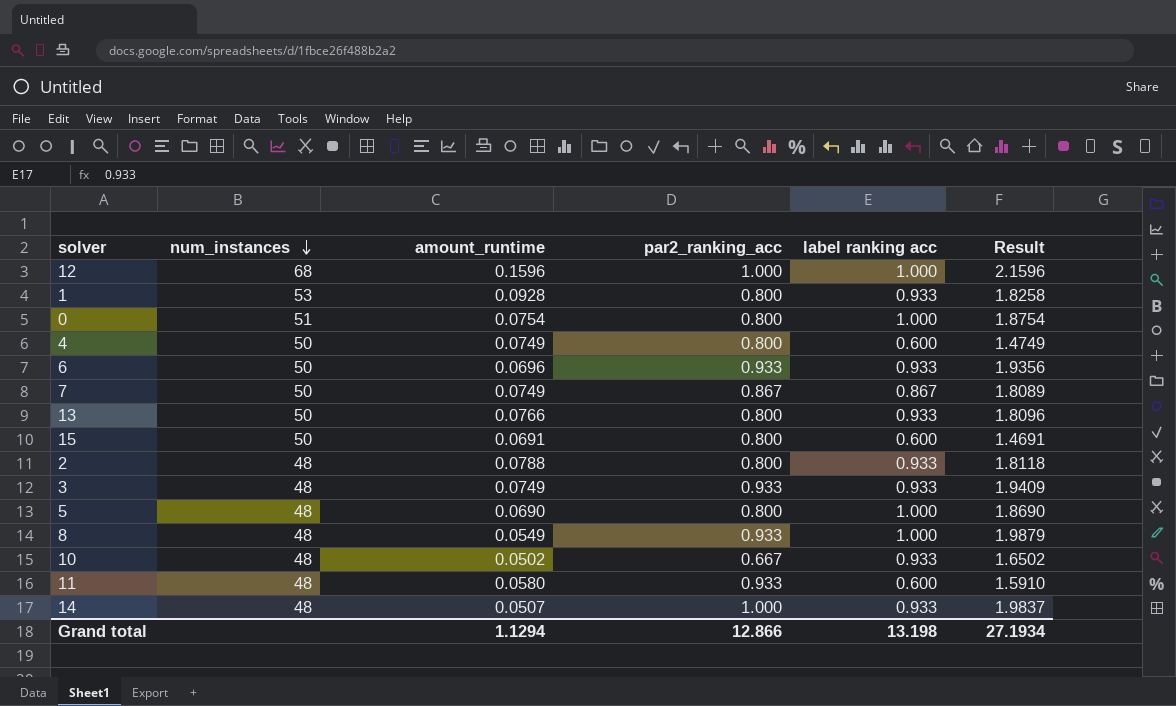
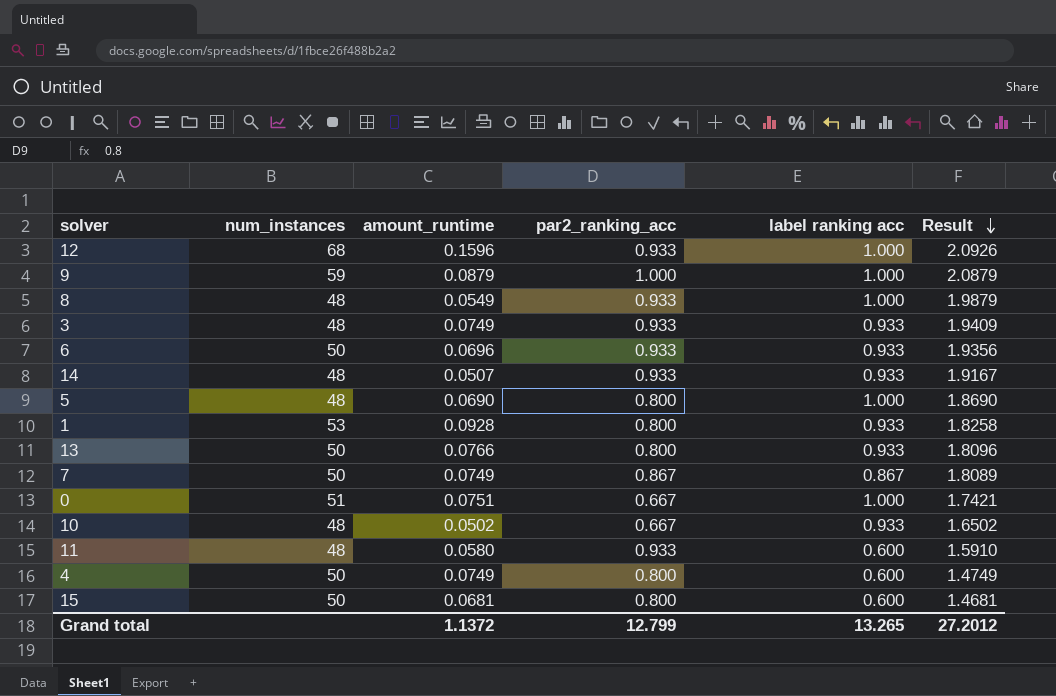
row order: num_instances descending -> Result descending
row 2: 48 | 0.0788 | 0.800 | 0.933 | 1.8118 -> none
12 | par2_ranking_acc: 1.000 -> 0.933
12 | Result: 2.1596 -> 2.0926
row 9: none -> 59 | 0.0879 | 1.000 | 1.000 | 2.0879
14 | par2_ranking_acc: 1.000 -> 0.933
14 | Result: 1.9837 -> 1.9167
0 | amount_runtime: 0.0754 -> 0.0751
0 | par2_ranking_acc: 0.800 -> 0.667
0 | Result: 1.8754 -> 1.7421
15 | amount_runtime: 0.0691 -> 0.0681
15 | Result: 1.4691 -> 1.4681
Grand total | amount_runtime: 1.1294 -> 1.1372
Grand total | par2_ranking_acc: 12.866 -> 12.799
Grand total | label ranking acc: 13.198 -> 13.265
Grand total | Result: 27.1934 -> 27.2012

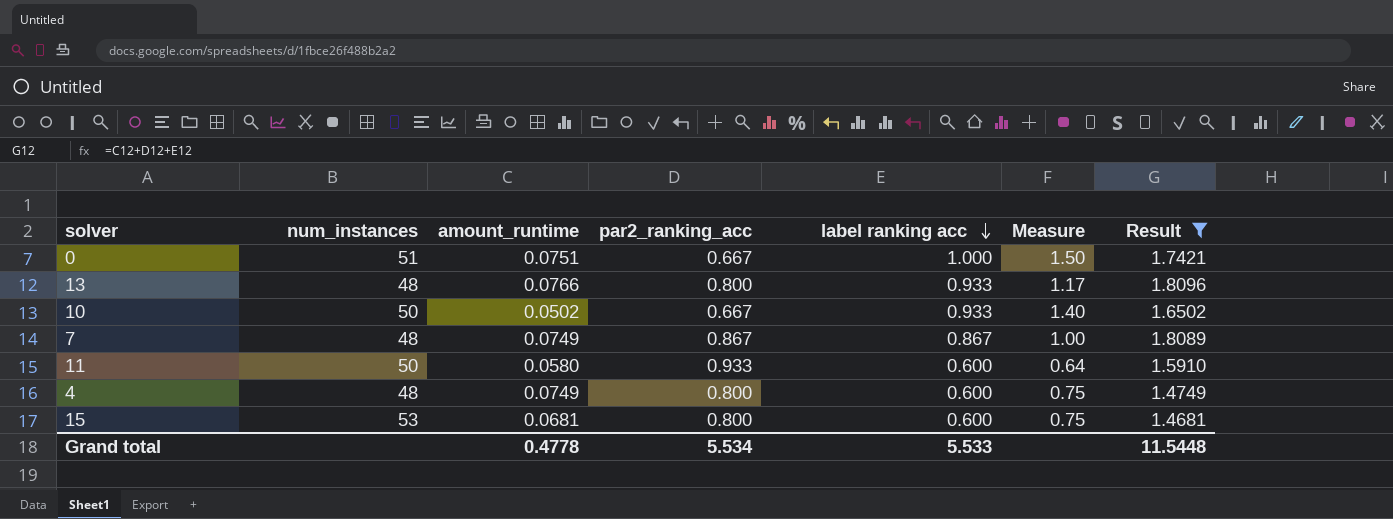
filter: none -> Result <= 1.8096
row order: Result descending -> label ranking acc descending
column Measure | formula: none -> [label ranking acc] / [par2_ranking_acc]
13 | num_instances: 50 -> 48
10 | num_instances: 48 -> 50
7 | num_instances: 50 -> 48
11 | num_instances: 48 -> 50
4 | num_instances: 50 -> 48
15 | num_instances: 50 -> 53
Grand total | amount_runtime: 1.1372 -> 0.4778
Grand total | par2_ranking_acc: 12.799 -> 5.534
Grand total | label ranking acc: 13.265 -> 5.533
Grand total | Result: 27.2012 -> 11.5448

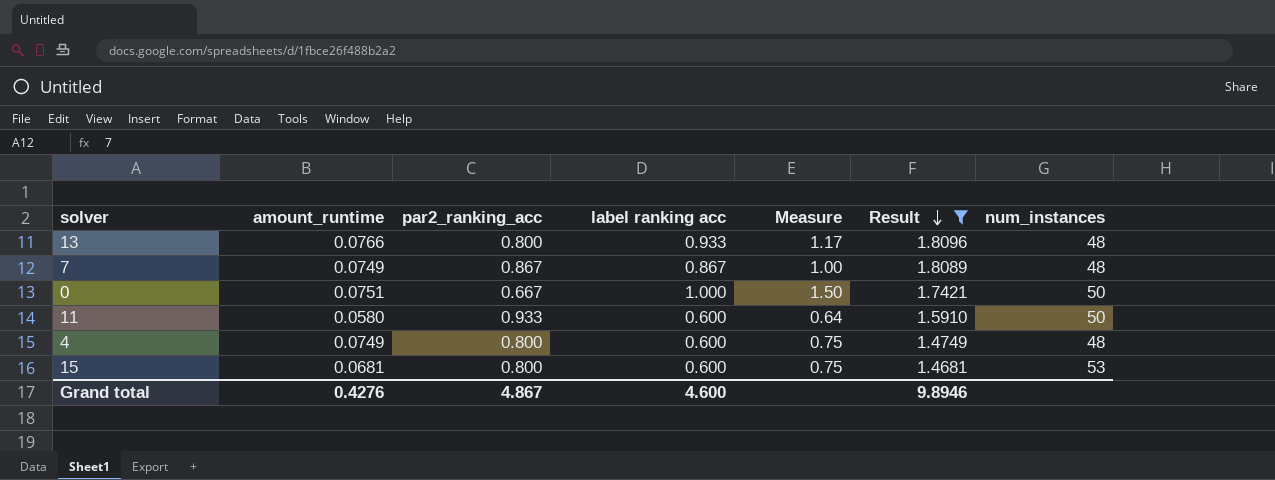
row order: label ranking acc descending -> Result descending
column num_instances | position: 2 -> 7
row 10: 50 | 0.0502 | 0.667 | 0.933 | 1.40 | 1.6502 -> none
0 | num_instances: 51 -> 50
Grand total | amount_runtime: 0.4778 -> 0.4276
Grand total | par2_ranking_acc: 5.534 -> 4.867
Grand total | label ranking acc: 5.533 -> 4.600
Grand total | Result: 11.5448 -> 9.8946

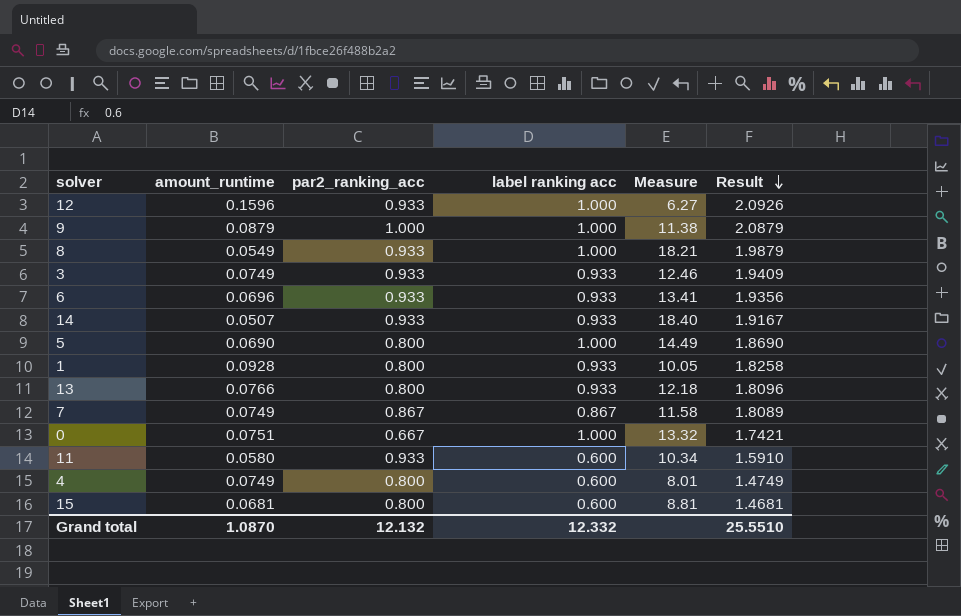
filter: Result <= 1.8096 -> none
column num_instances | position: 7 -> none
column Measure | formula: [label ranking acc] / [par2_ranking_acc] -> [label ranking acc] / [amount_runtime]
Grand total | amount_runtime: 0.4276 -> 1.0870
Grand total | par2_ranking_acc: 4.867 -> 12.132
Grand total | label ranking acc: 4.600 -> 12.332
Grand total | Result: 9.8946 -> 25.5510

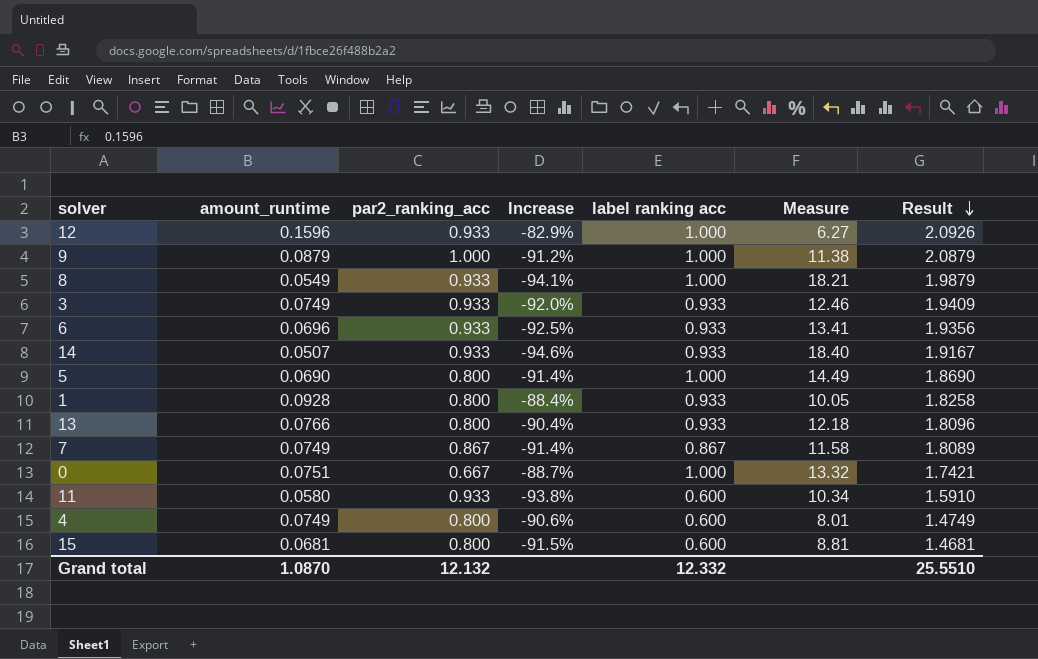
column Increase | formula: none -> ([amount_runtime] - [par2_ranking_acc]) / [par2_ranking_acc]

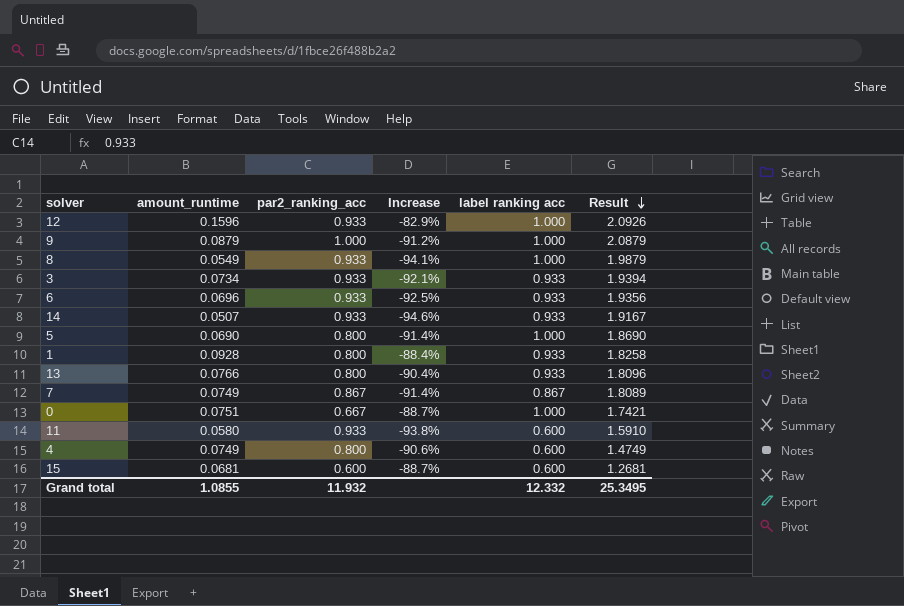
column Measure | formula: [label ranking acc] / [amount_runtime] -> none
3 | amount_runtime: 0.0749 -> 0.0734
3 | Increase: -92.0% -> -92.1%
3 | Result: 1.9409 -> 1.9394
15 | par2_ranking_acc: 0.800 -> 0.600
15 | Increase: -91.5% -> -88.7%
15 | Result: 1.4681 -> 1.2681
Grand total | amount_runtime: 1.0870 -> 1.0855
Grand total | par2_ranking_acc: 12.132 -> 11.932
Grand total | Result: 25.5510 -> 25.3495

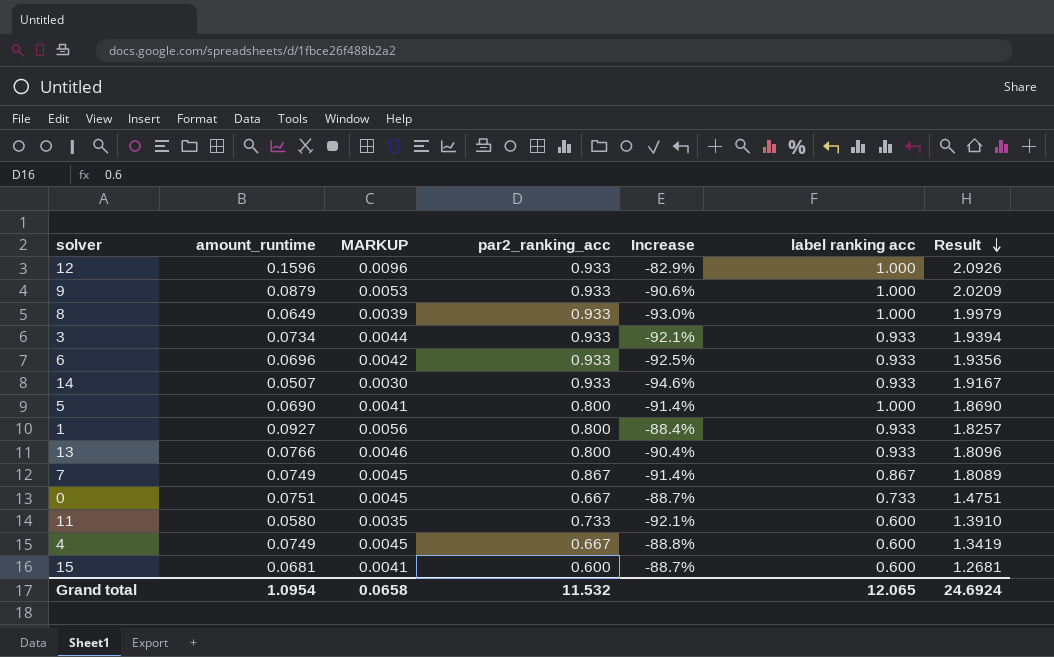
column MARKUP | formula: none -> [amount_runtime] * 0.06
9 | par2_ranking_acc: 1.000 -> 0.933
9 | Increase: -91.2% -> -90.6%
9 | Result: 2.0879 -> 2.0209
8 | amount_runtime: 0.0549 -> 0.0649
8 | Increase: -94.1% -> -93.0%
8 | Result: 1.9879 -> 1.9979
1 | amount_runtime: 0.0928 -> 0.0927
1 | Result: 1.8258 -> 1.8257
0 | label ranking acc: 1.000 -> 0.733
0 | Result: 1.7421 -> 1.4751
11 | par2_ranking_acc: 0.933 -> 0.733
11 | Increase: -93.8% -> -92.1%
11 | Result: 1.5910 -> 1.3910
4 | par2_ranking_acc: 0.800 -> 0.667
4 | Increase: -90.6% -> -88.8%
4 | Result: 1.4749 -> 1.3419
Grand total | amount_runtime: 1.0855 -> 1.0954
Grand total | par2_ranking_acc: 11.932 -> 11.532
Grand total | label ranking acc: 12.332 -> 12.065
Grand total | Result: 25.3495 -> 24.6924

